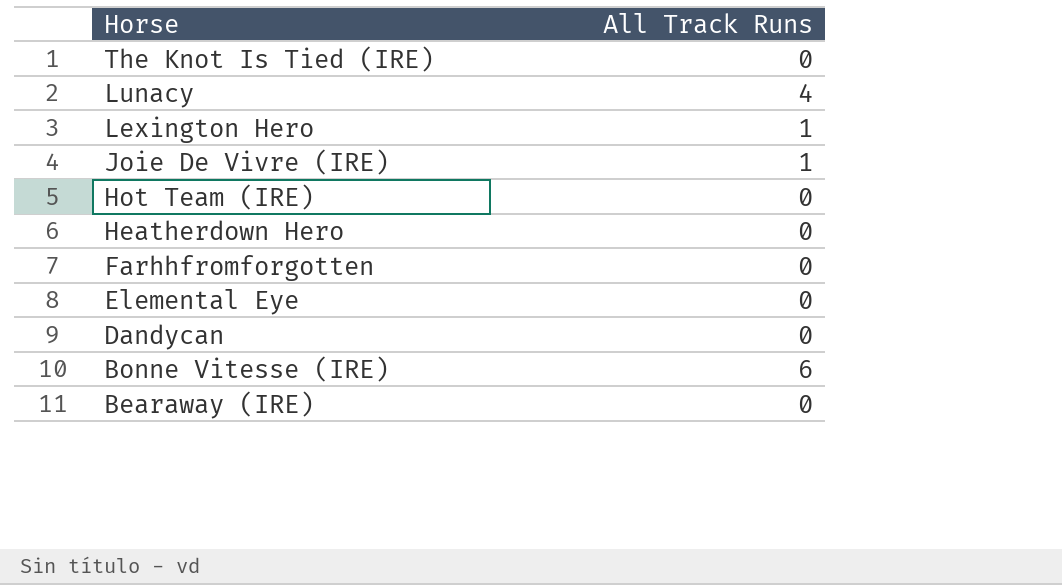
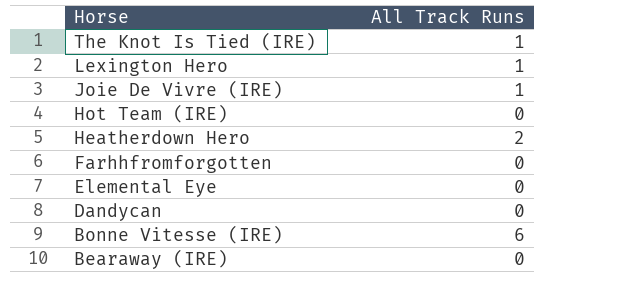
row Lunacy: 4 -> none
The Knot Is Tied (IRE) | All Track Runs: 0 -> 1
Heatherdown Hero | All Track Runs: 0 -> 2

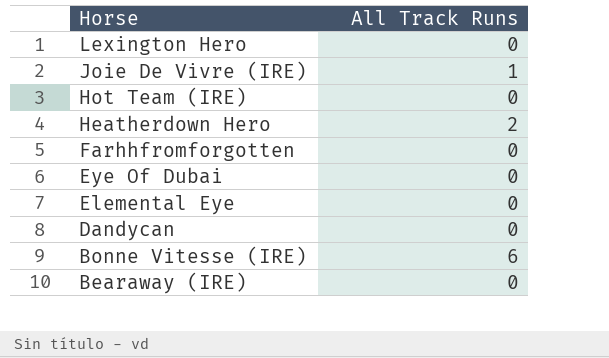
row The Knot Is Tied (IRE): 1 -> none
Lexington Hero | All Track Runs: 1 -> 0
row Eye Of Dubai: none -> 0

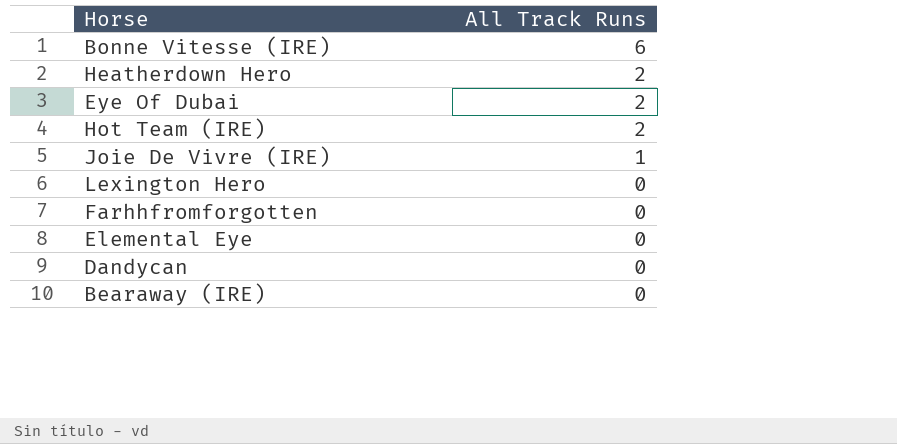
row order: Horse descending -> All Track Runs descending
Eye Of Dubai | All Track Runs: 0 -> 2
Hot Team (IRE) | All Track Runs: 0 -> 2

